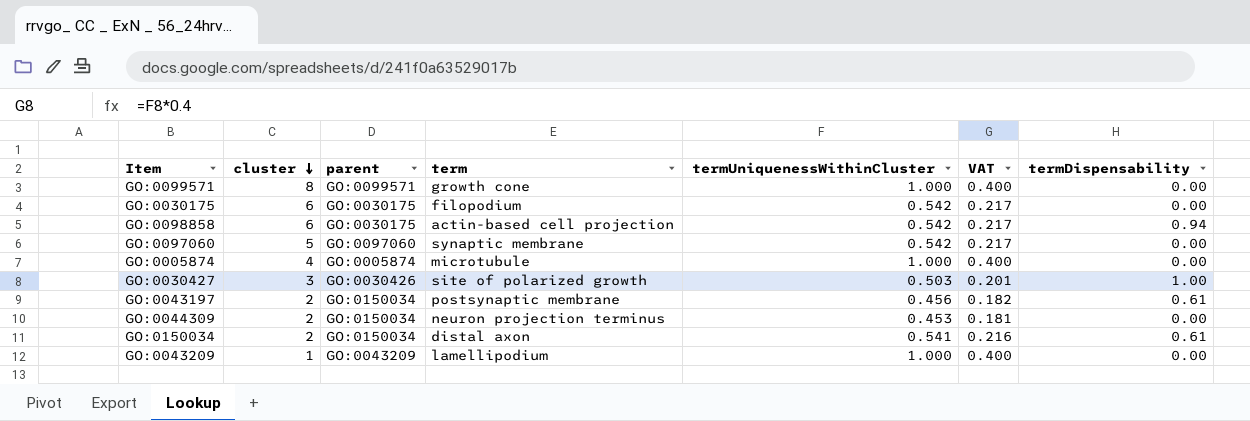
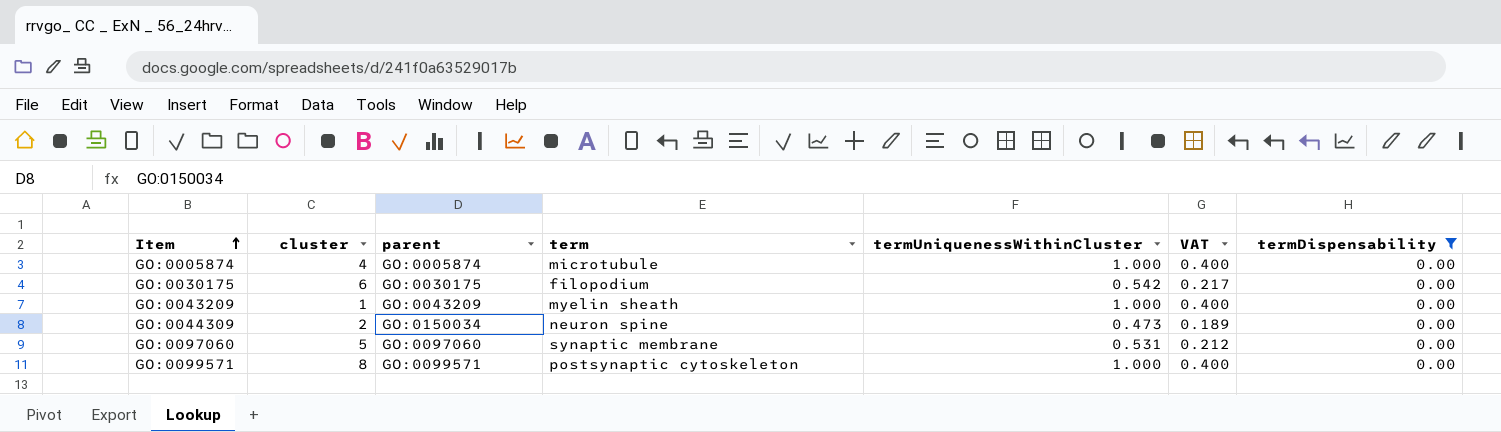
filter: none -> termDispensability = 0.00
row order: cluster descending -> Item ascending
GO:0043209 | term: lamellipodium -> myelin sheath
GO:0044309 | term: neuron projection terminus -> neuron spine
GO:0044309 | termUniquenessWithinCluster: 0.453 -> 0.473
GO:0044309 | VAT: 0.181 -> 0.189
GO:0097060 | termUniquenessWithinCluster: 0.542 -> 0.531
GO:0097060 | VAT: 0.217 -> 0.212
GO:0099571 | term: growth cone -> postsynaptic cytoskeleton

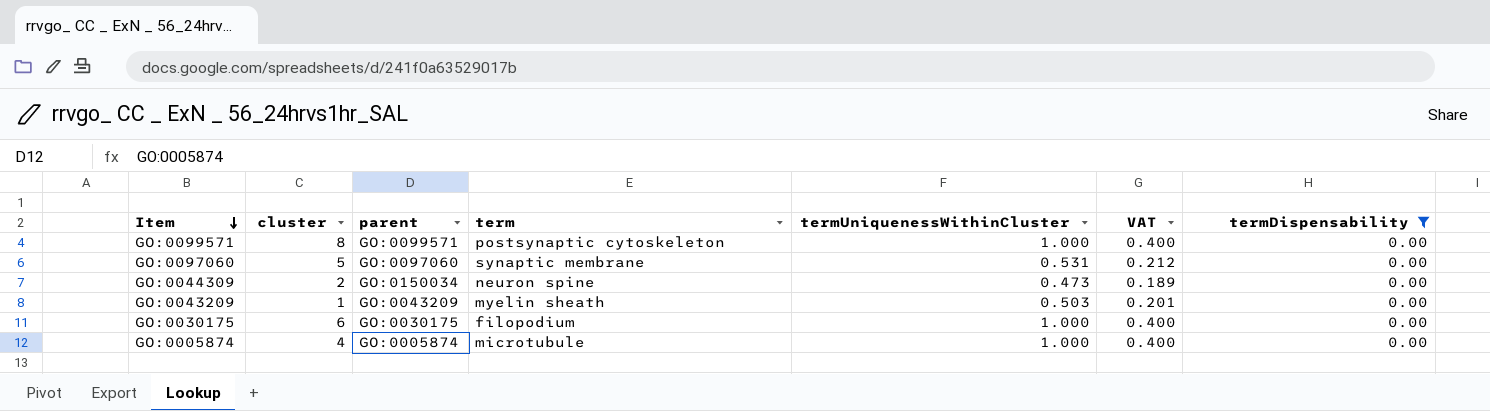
row order: Item ascending -> Item descending
GO:0043209 | termUniquenessWithinCluster: 1.000 -> 0.503
GO:0043209 | VAT: 0.400 -> 0.201
GO:0030175 | termUniquenessWithinCluster: 0.542 -> 1.000
GO:0030175 | VAT: 0.217 -> 0.400

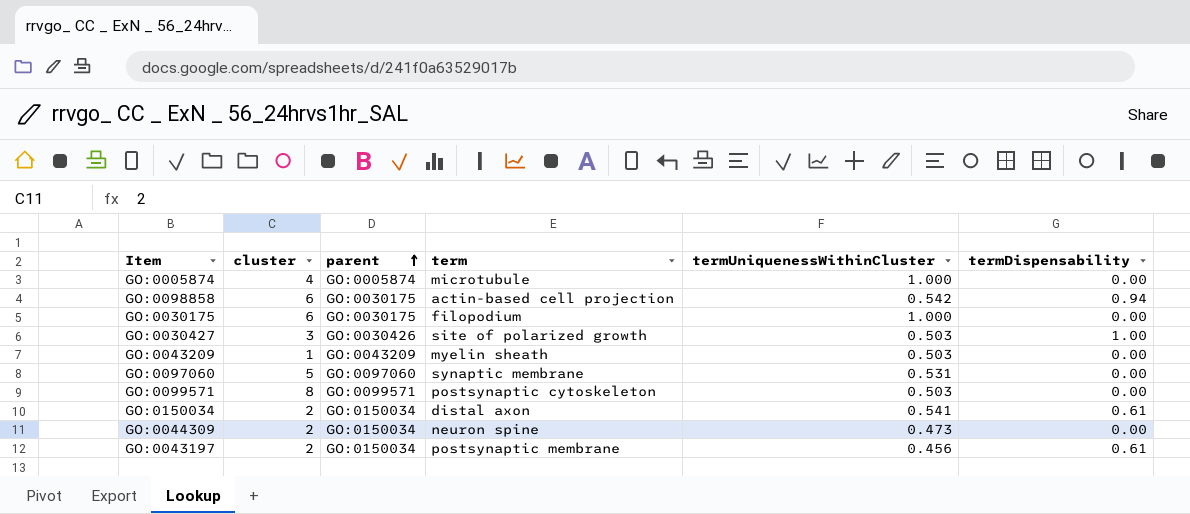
filter: termDispensability = 0.00 -> none
row order: Item descending -> parent ascending
column VAT | formula: [termUniquenessWithinCluster] * 0.4 -> none
GO:0099571 | termUniquenessWithinCluster: 1.000 -> 0.503

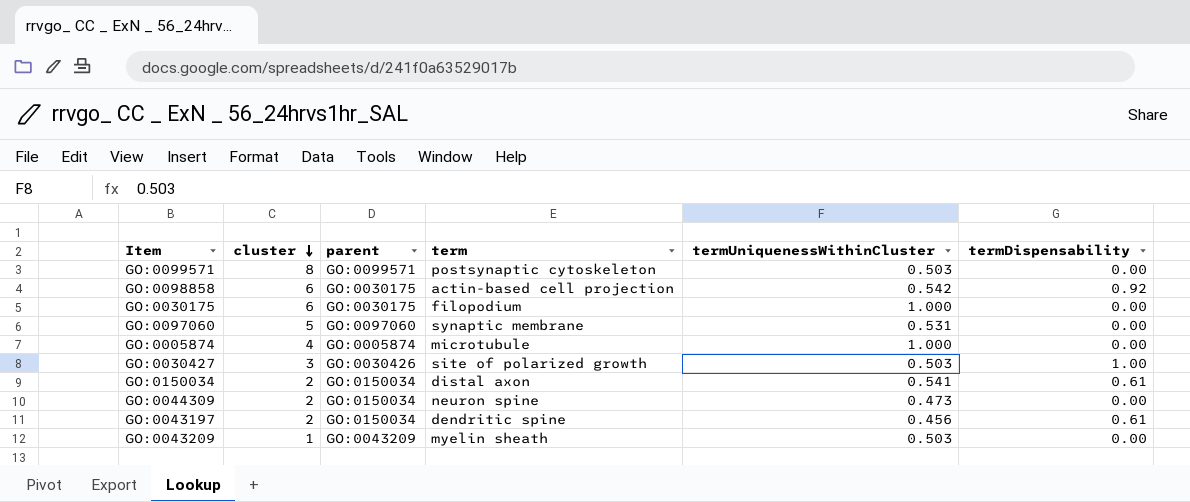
row order: parent ascending -> cluster descending
GO:0098858 | termDispensability: 0.94 -> 0.92
GO:0043197 | term: postsynaptic membrane -> dendritic spine

